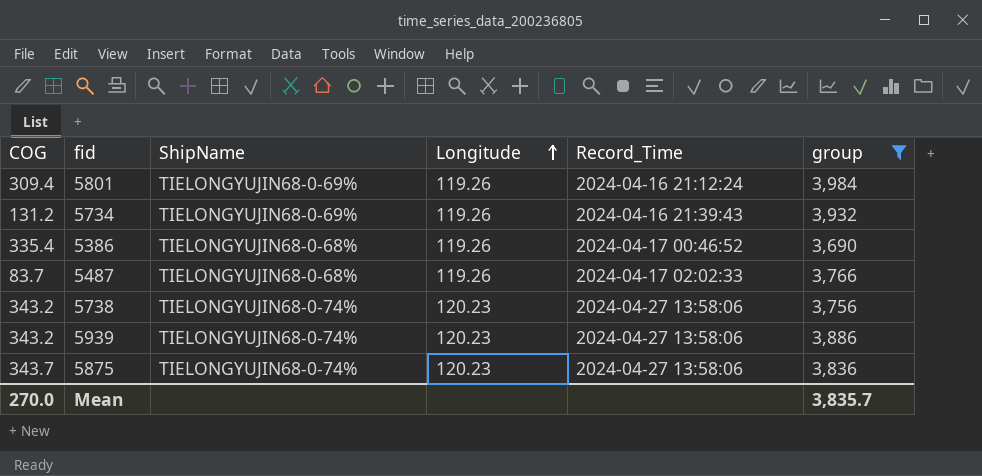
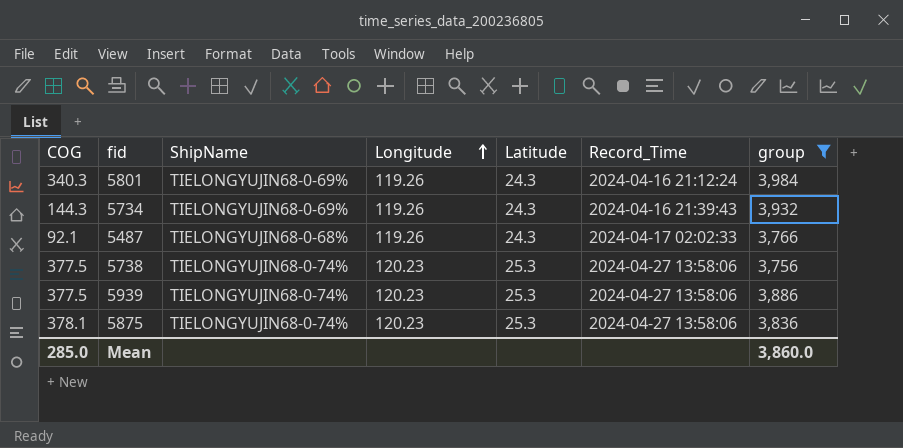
column Latitude | position: none -> 5
row 5386: 335.4 | TIELONGYUJIN68-0-68% | 119.26 | 2024-04-17 00:46:52 | 3,690 -> none
5801 | COG: 309.4 -> 340.3
5734 | COG: 131.2 -> 144.3
5487 | COG: 83.7 -> 92.1
5738 | COG: 343.2 -> 377.5
5939 | COG: 343.2 -> 377.5
5875 | COG: 343.7 -> 378.1
Mean | COG: 270.0 -> 285.0
Mean | group: 3,835.7 -> 3,860.0

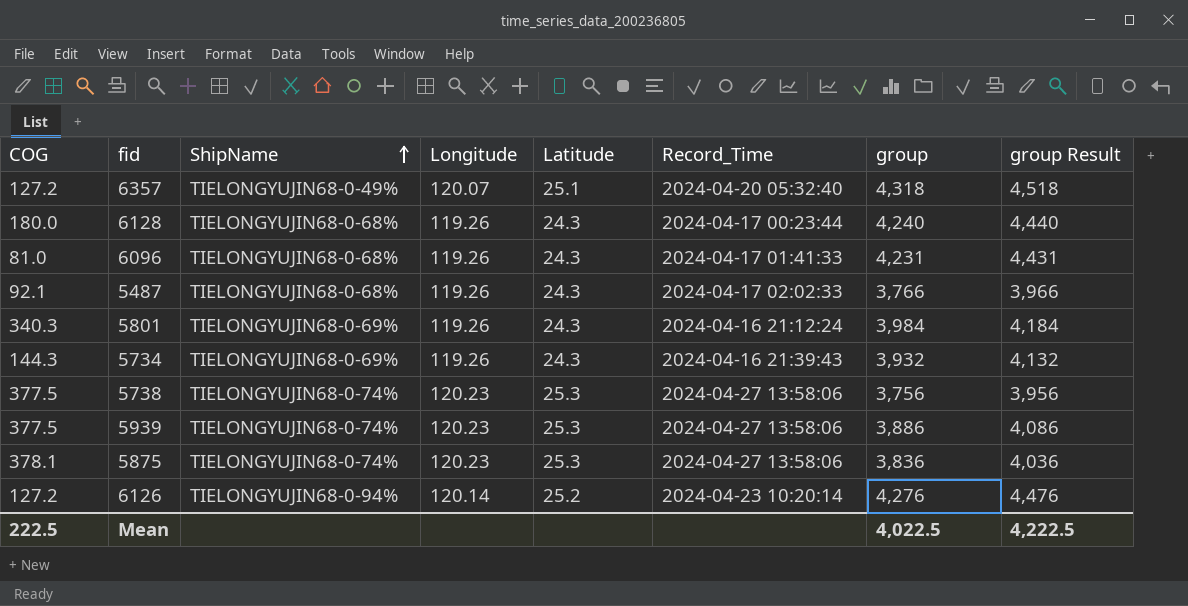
filter: group <= 3,984 -> none
row order: Longitude ascending -> ShipName ascending
column group Result | formula: none -> [group] + 200
Mean | COG: 285.0 -> 222.5
Mean | group: 3,860.0 -> 4,022.5

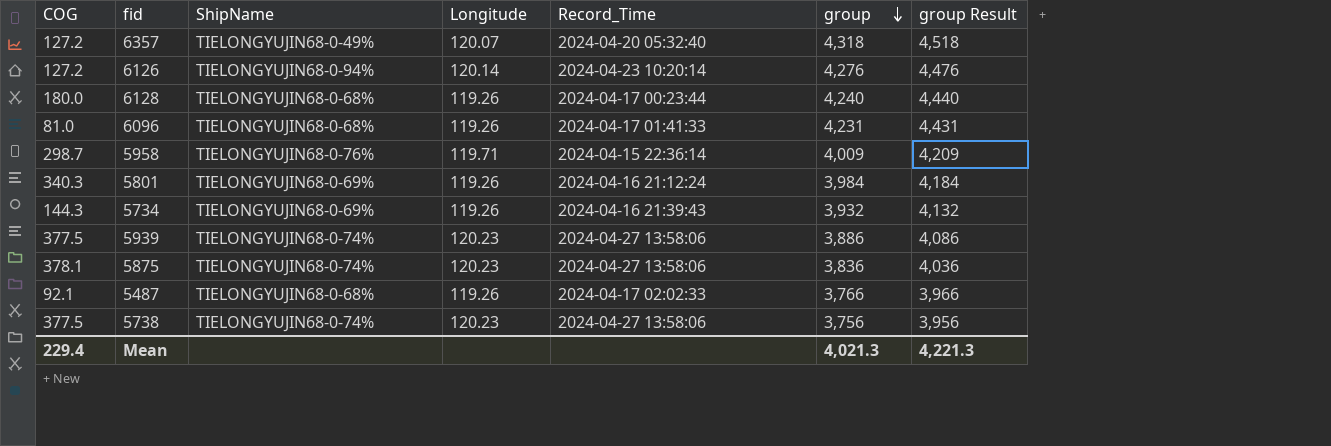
row order: ShipName ascending -> group descending
column Latitude | position: 5 -> none
row 5958: none -> 298.7 | TIELONGYUJIN68-0-76% | 119.71 | 2024-04-15 22:36:14 | 4,009 | 4,209
Mean | COG: 222.5 -> 229.4
Mean | group: 4,022.5 -> 4,021.3
Mean | group Result: 4,222.5 -> 4,221.3

